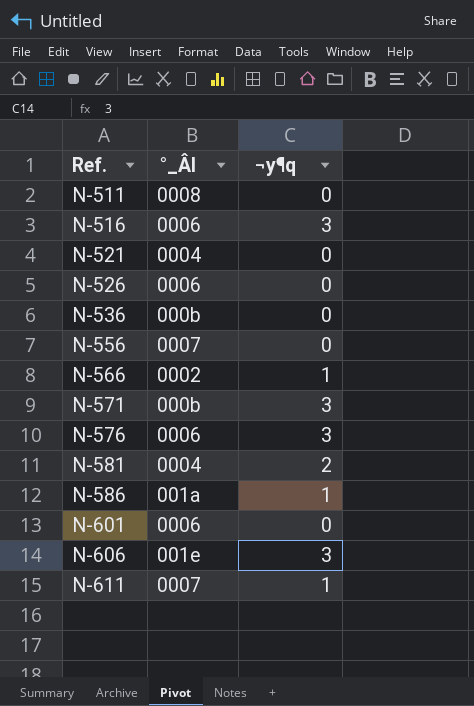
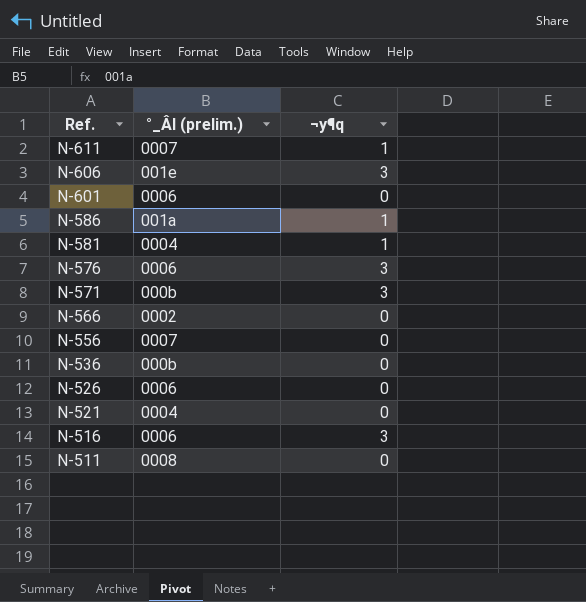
row order: Ref. ascending -> Ref. descending
column name: °_ÂI -> °_ÂI (prelim.)
N-581 | ¬y¶q: 2 -> 1
N-566 | ¬y¶q: 1 -> 0

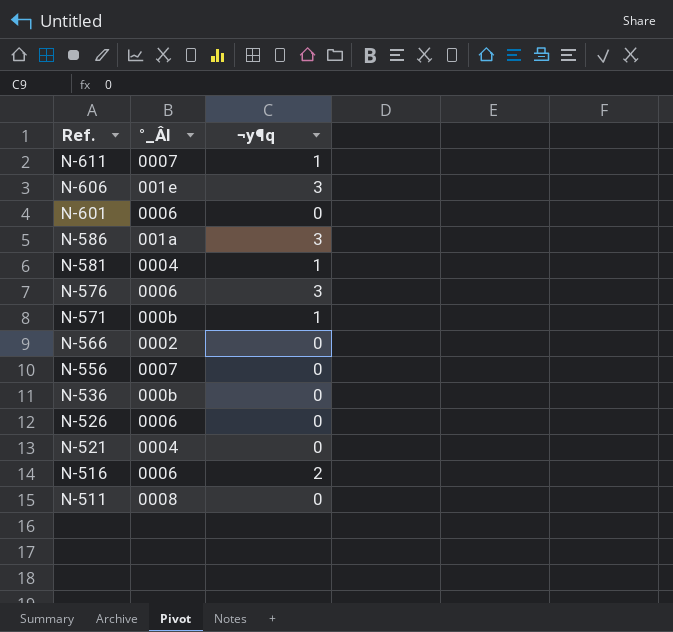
column name: °_ÂI (prelim.) -> °_ÂI
N-586 | ¬y¶q: 1 -> 3
N-571 | ¬y¶q: 3 -> 1
N-516 | ¬y¶q: 3 -> 2

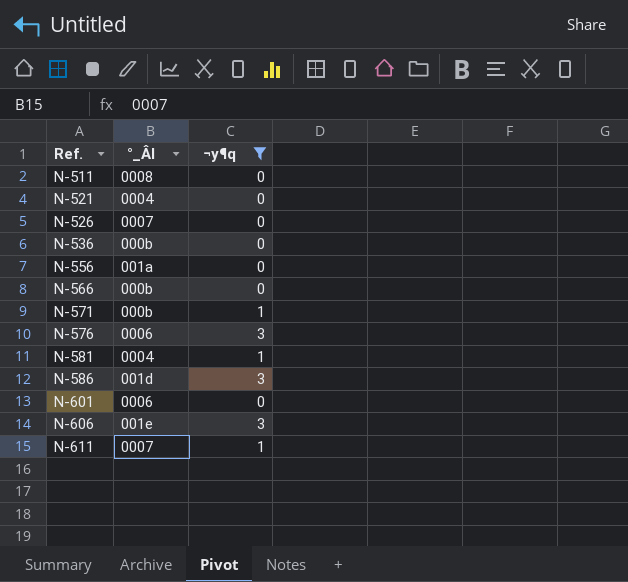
filter: none -> ¬y¶q != 2
row order: Ref. descending -> Ref. ascending
N-526 | °_ÂI: 0006 -> 0007
N-556 | °_ÂI: 0007 -> 001a
N-566 | °_ÂI: 0002 -> 000b
N-586 | °_ÂI: 001a -> 001d

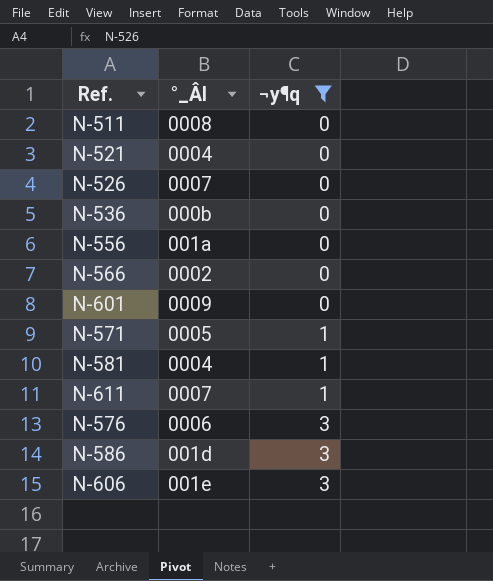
row order: Ref. ascending -> ¬y¶q ascending
N-566 | °_ÂI: 000b -> 0002
N-601 | °_ÂI: 0006 -> 0009
N-571 | °_ÂI: 000b -> 0005

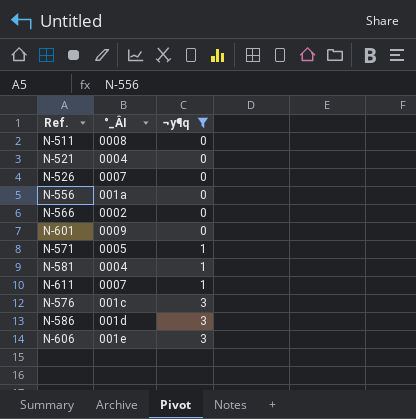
row N-536: 000b | 0 -> none
N-576 | °_ÂI: 0006 -> 001c

